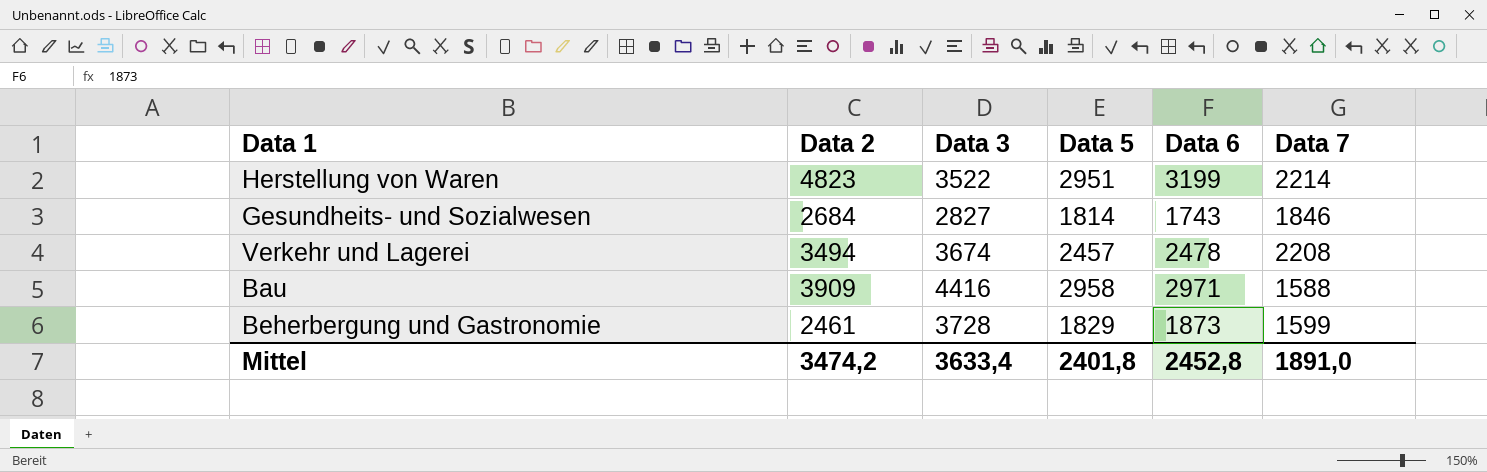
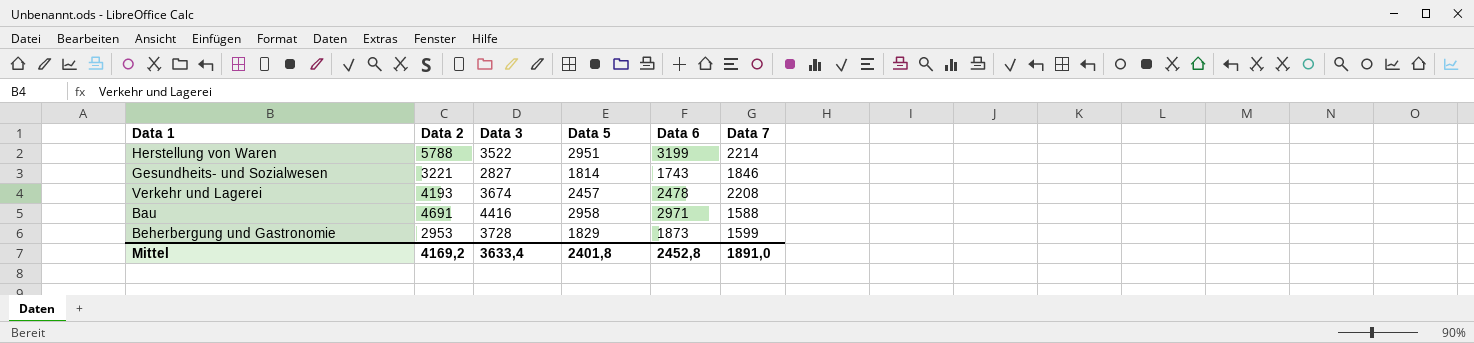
Herstellung von Waren | Data 2: 4823 -> 5788
Gesundheits- und Sozialwesen | Data 2: 2684 -> 3221
Verkehr und Lagerei | Data 2: 3494 -> 4193
Bau | Data 2: 3909 -> 4691
Beherbergung und Gastronomie | Data 2: 2461 -> 2953
Mittel | Data 2: 3474,2 -> 4169,2

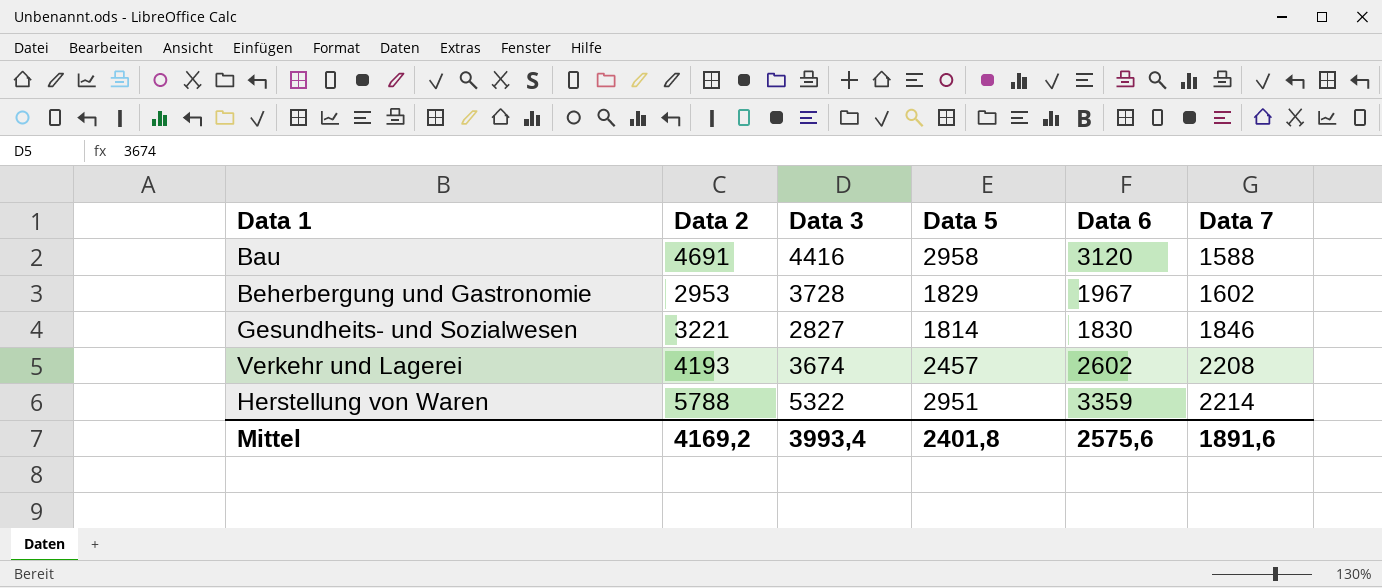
row order: none -> Data 7 ascending
Bau | Data 6: 2971 -> 3120
Beherbergung und Gastronomie | Data 6: 1873 -> 1967
Beherbergung und Gastronomie | Data 7: 1599 -> 1602
Gesundheits- und Sozialwesen | Data 6: 1743 -> 1830
Verkehr und Lagerei | Data 6: 2478 -> 2602
Herstellung von Waren | Data 3: 3522 -> 5322
Herstellung von Waren | Data 6: 3199 -> 3359
Mittel | Data 3: 3633,4 -> 3993,4
Mittel | Data 6: 2452,8 -> 2575,6
Mittel | Data 7: 1891,0 -> 1891,6

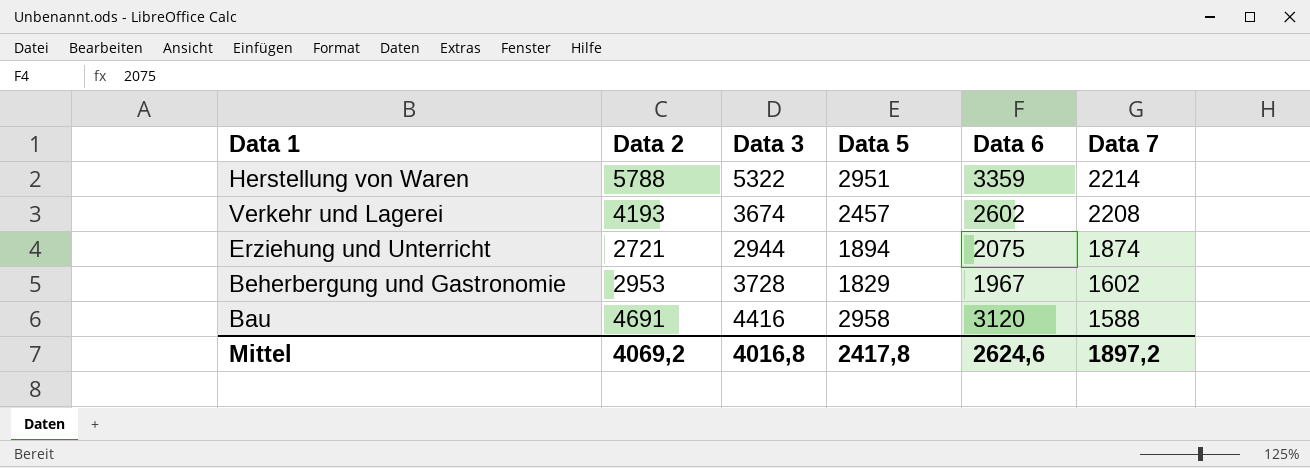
row order: Data 7 ascending -> Data 7 descending
row Gesundheits- und Sozialwesen: 3221 | 2827 | 1814 | 1830 | 1846 -> none
row Erziehung und Unterricht: none -> 2721 | 2944 | 1894 | 2075 | 1874
Mittel | Data 2: 4169,2 -> 4069,2
Mittel | Data 3: 3993,4 -> 4016,8
Mittel | Data 5: 2401,8 -> 2417,8
Mittel | Data 6: 2575,6 -> 2624,6
Mittel | Data 7: 1891,6 -> 1897,2

